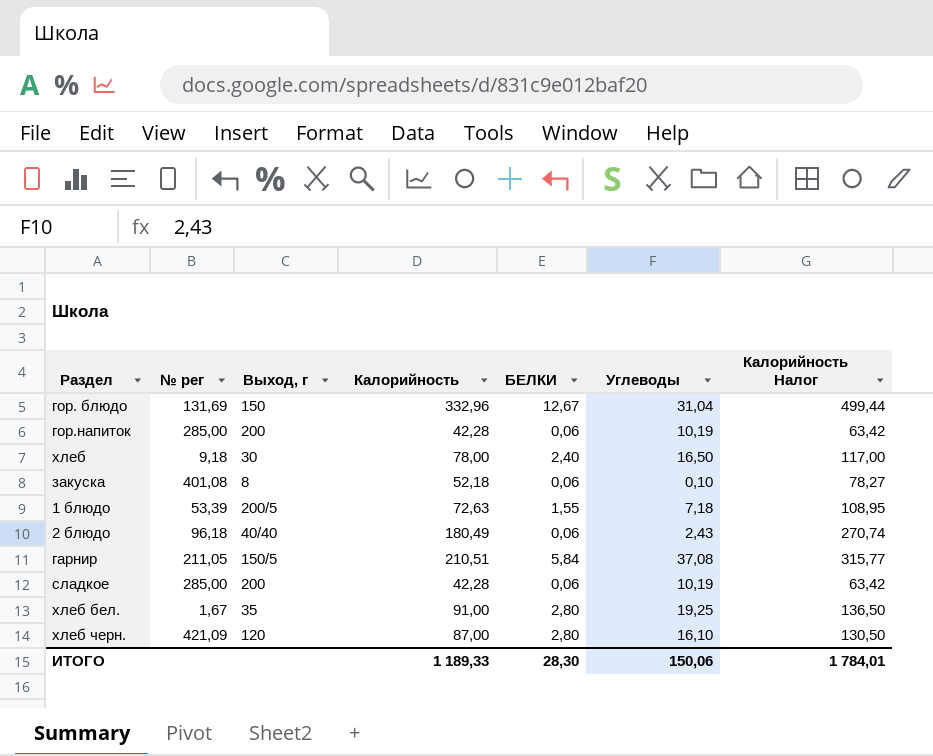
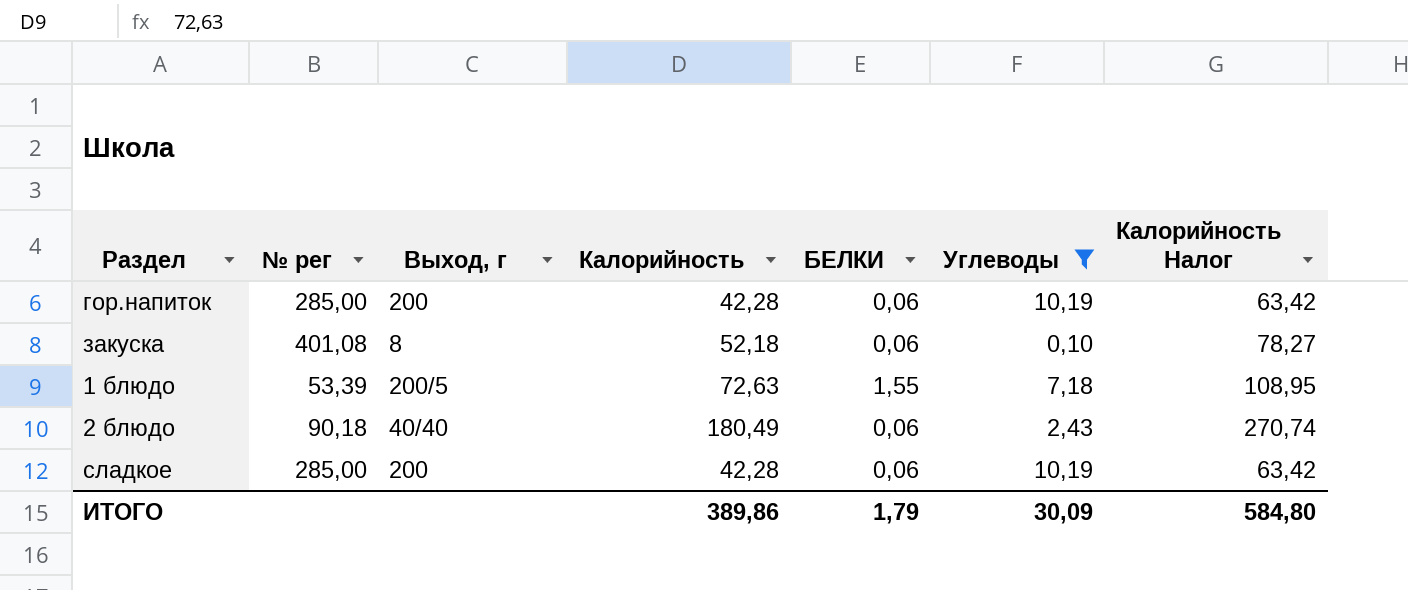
filter: none -> Углеводы <= 10,19
2 блюдо | № рег: 96,18 -> 90,18
ИТОГО | Калорийность: 1 189,33 -> 389,86
ИТОГО | БЕЛКИ: 28,30 -> 1,79
ИТОГО | Углеводы: 150,06 -> 30,09
ИТОГО | Калорийность Налог: 1 784,01 -> 584,80

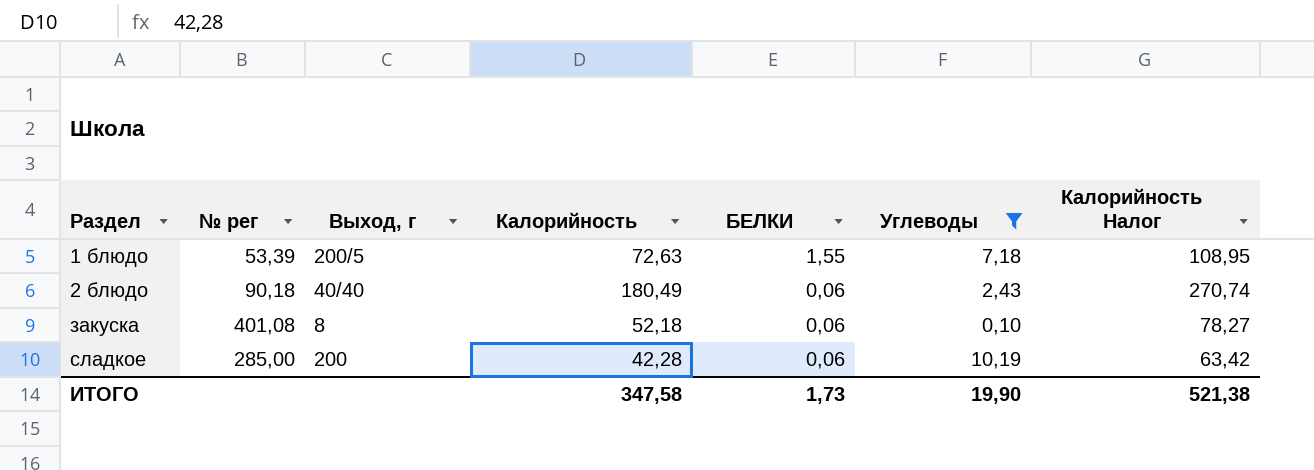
row order: none -> Раздел ascending
row гор.напиток: 285,00 | 200 | 42,28 | 0,06 | 10,19 | 63,42 -> none
ИТОГО | Калорийность: 389,86 -> 347,58
ИТОГО | БЕЛКИ: 1,79 -> 1,73
ИТОГО | Углеводы: 30,09 -> 19,90
ИТОГО | Калорийность Налог: 584,80 -> 521,38

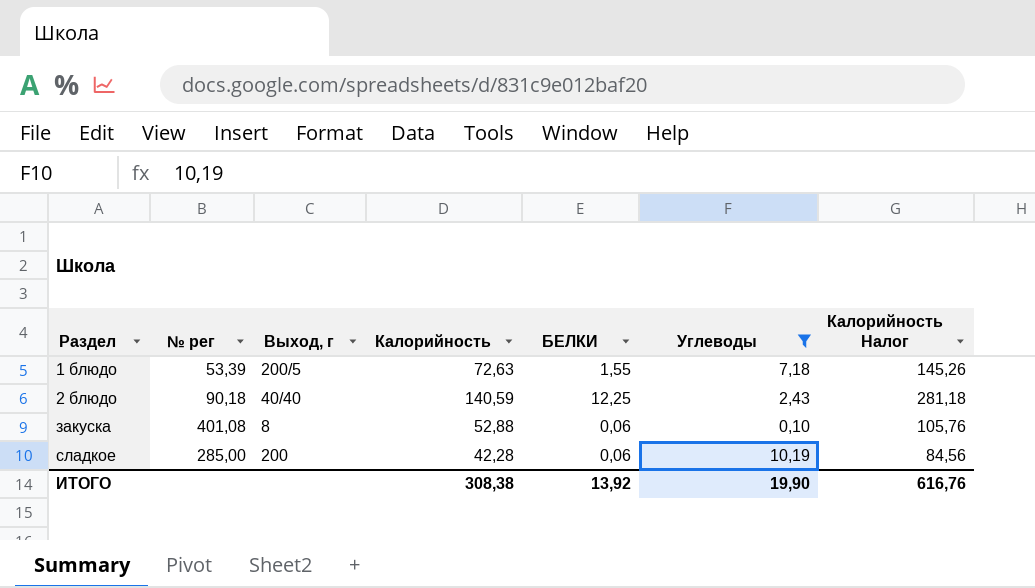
column Калорийность Налог | formula: [Калорийность] * 1,5 -> [Калорийность] * 2
2 блюдо | Калорийность: 180,49 -> 140,59
2 блюдо | БЕЛКИ: 0,06 -> 12,25
закуска | Калорийность: 52,18 -> 52,88
ИТОГО | Калорийность: 347,58 -> 308,38
ИТОГО | БЕЛКИ: 1,73 -> 13,92
ИТОГО | Калорийность Налог: 521,38 -> 616,76

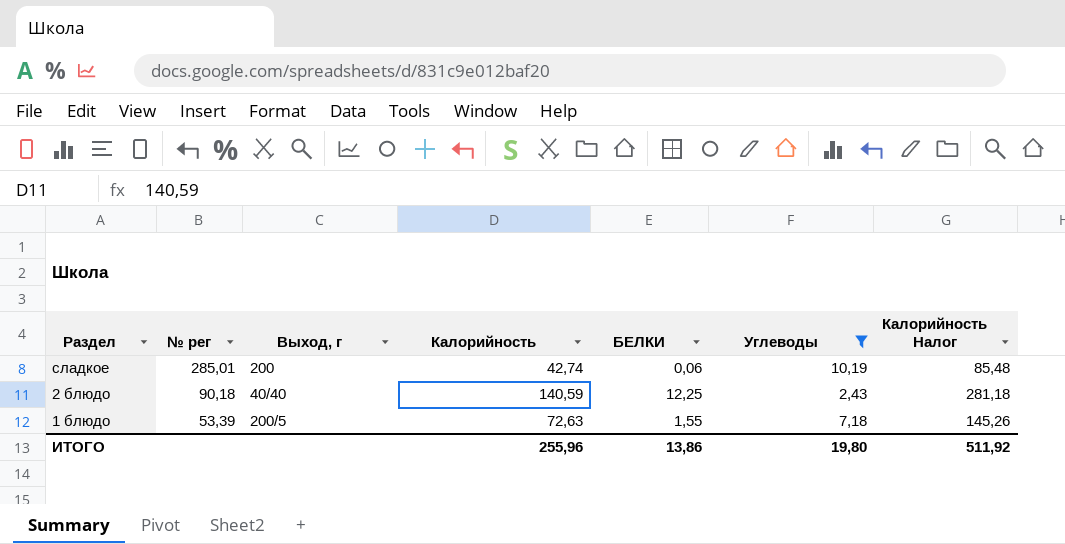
row order: Раздел ascending -> Раздел descending
row закуска: 401,08 | 8 | 52,88 | 0,06 | 0,10 | 105,76 -> none
сладкое | № рег: 285,00 -> 285,01
сладкое | Калорийность: 42,28 -> 42,74
сладкое | Калорийность Налог: 84,56 -> 85,48
ИТОГО | Калорийность: 308,38 -> 255,96
ИТОГО | БЕЛКИ: 13,92 -> 13,86
ИТОГО | Углеводы: 19,90 -> 19,80
ИТОГО | Калорийность Налог: 616,76 -> 511,92

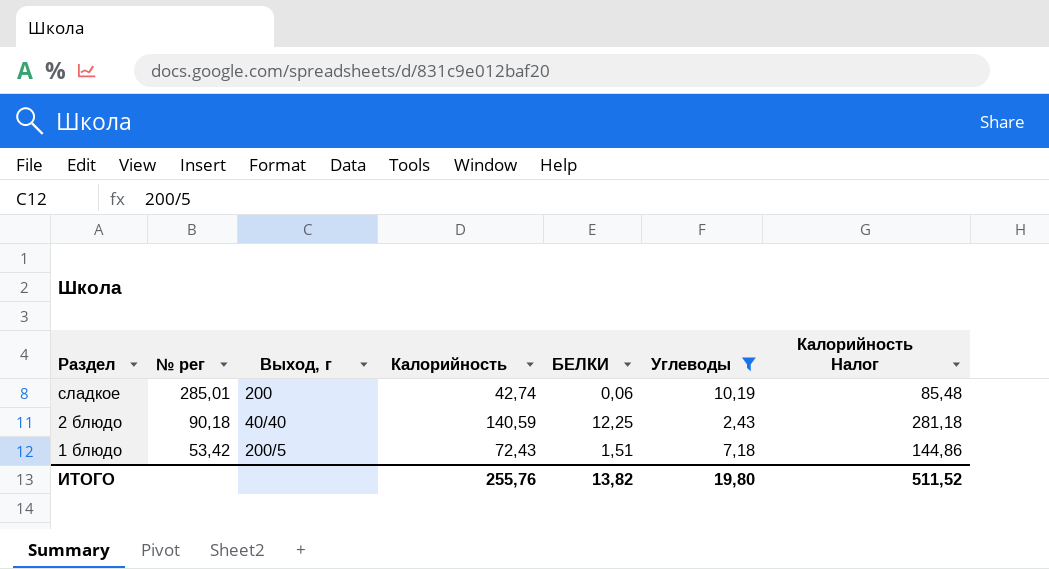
1 блюдо | № рег: 53,39 -> 53,42
1 блюдо | Калорийность: 72,63 -> 72,43
1 блюдо | БЕЛКИ: 1,55 -> 1,51
1 блюдо | Калорийность Налог: 145,26 -> 144,86
ИТОГО | Калорийность: 255,96 -> 255,76
ИТОГО | БЕЛКИ: 13,86 -> 13,82
ИТОГО | Калорийность Налог: 511,92 -> 511,52

